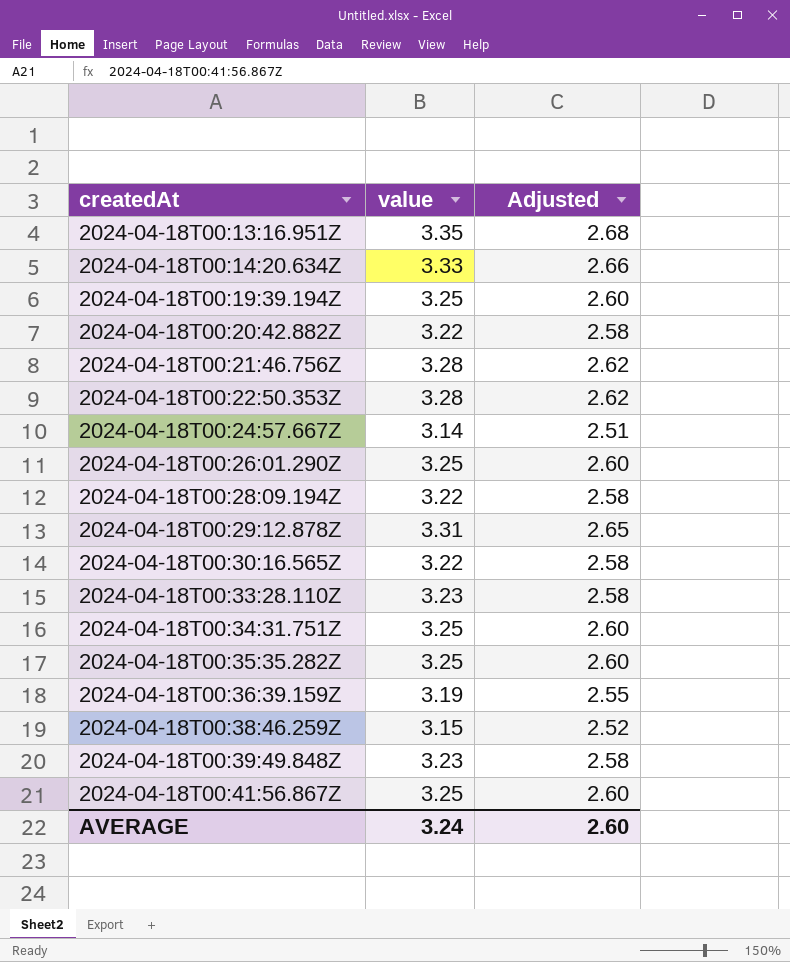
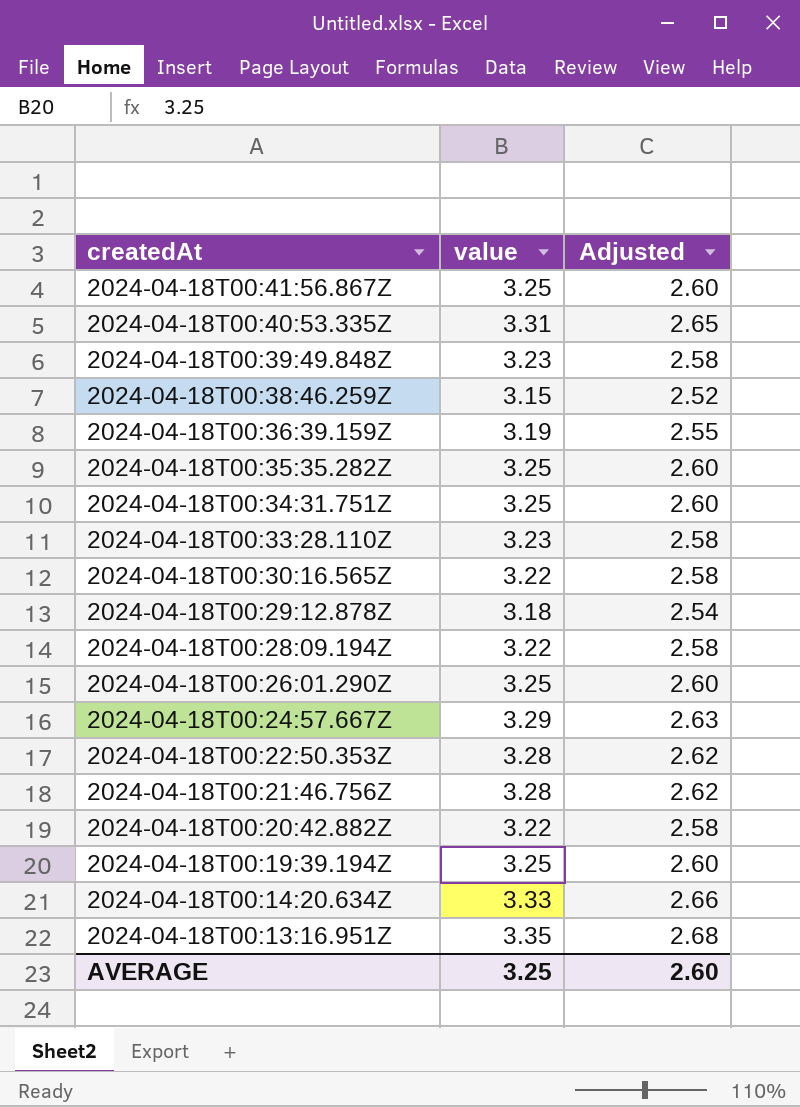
row order: createdAt ascending -> createdAt descending
row 2024-04-18T00:40:53.335Z: none -> 3.31 | 2.65
2024-04-18T00:29:12.878Z | value: 3.31 -> 3.18
2024-04-18T00:29:12.878Z | Adjusted: 2.65 -> 2.54
2024-04-18T00:24:57.667Z | value: 3.14 -> 3.29
2024-04-18T00:24:57.667Z | Adjusted: 2.51 -> 2.63
AVERAGE | value: 3.24 -> 3.25

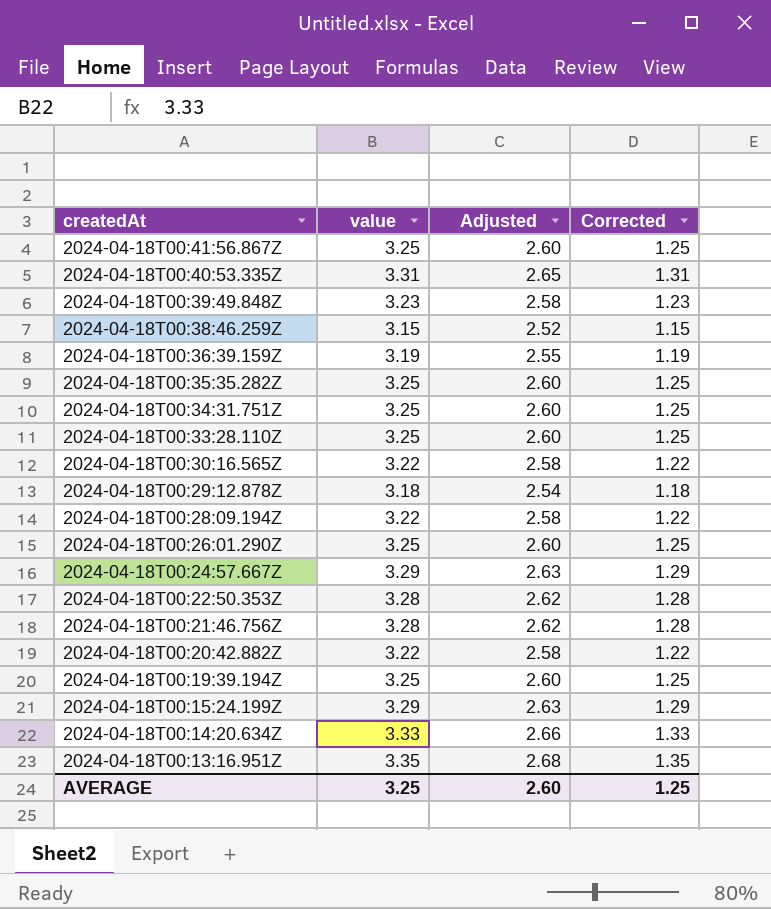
column Corrected | formula: none -> [value] - 2
2024-04-18T00:33:28.110Z | value: 3.23 -> 3.25
2024-04-18T00:33:28.110Z | Adjusted: 2.58 -> 2.60
row 2024-04-18T00:15:24.199Z: none -> 3.29 | 2.63 | 1.29

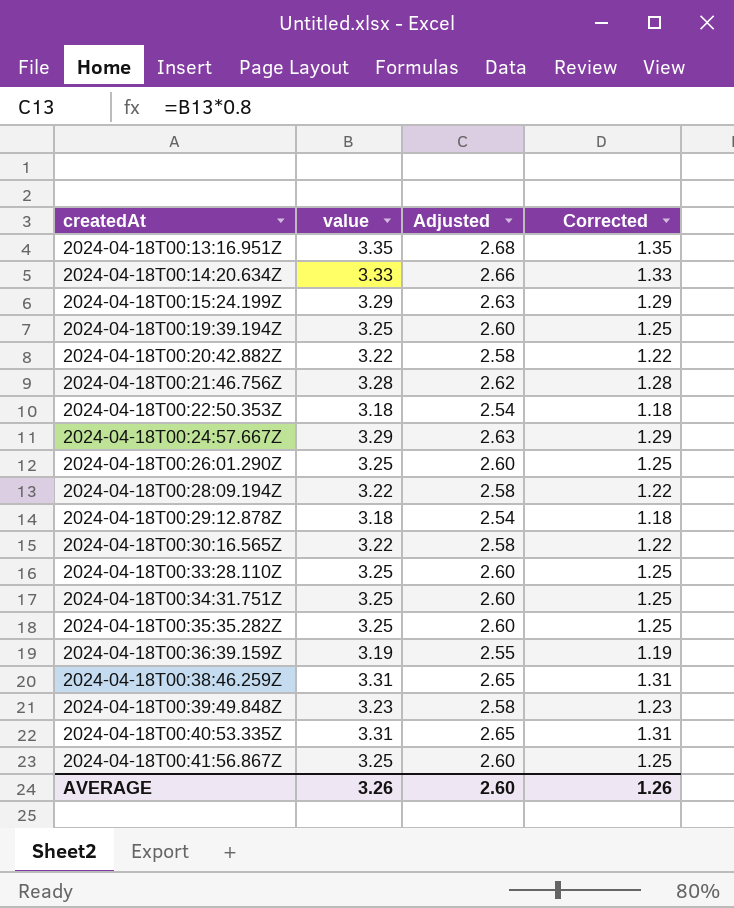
row order: createdAt descending -> createdAt ascending
2024-04-18T00:22:50.353Z | value: 3.28 -> 3.18
2024-04-18T00:22:50.353Z | Adjusted: 2.62 -> 2.54
2024-04-18T00:22:50.353Z | Corrected: 1.28 -> 1.18
2024-04-18T00:38:46.259Z | value: 3.15 -> 3.31
2024-04-18T00:38:46.259Z | Adjusted: 2.52 -> 2.65
2024-04-18T00:38:46.259Z | Corrected: 1.15 -> 1.31
AVERAGE | value: 3.25 -> 3.26
AVERAGE | Corrected: 1.25 -> 1.26

